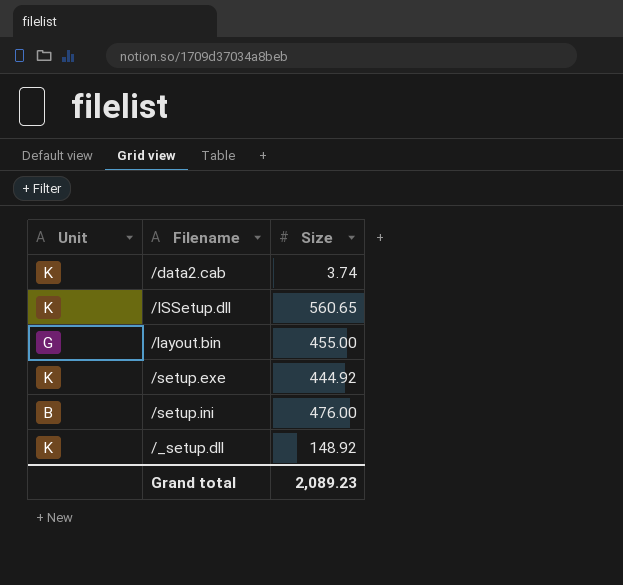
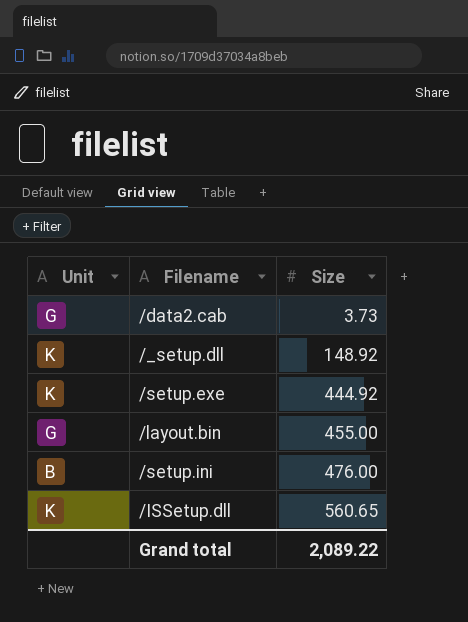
row order: none -> Size ascending
/data2.cab | Unit: K -> G
/data2.cab | Size: 3.74 -> 3.73
Grand total | Size: 2,089.23 -> 2,089.22

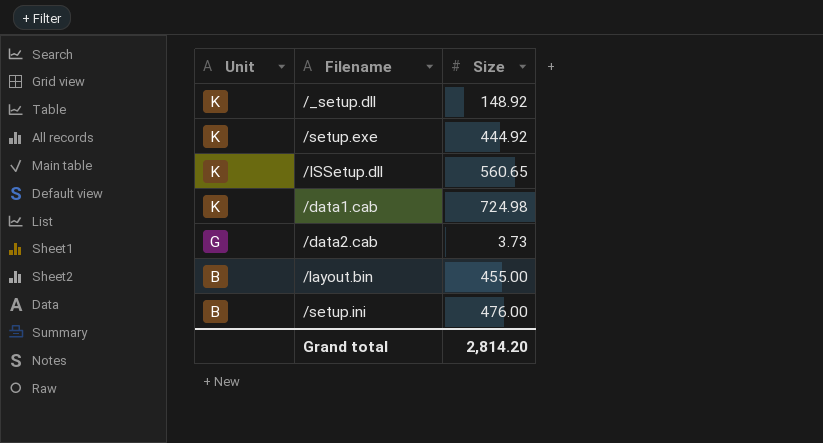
row order: Size ascending -> Unit descending
row /data1.cab: none -> K | 724.98
/layout.bin | Unit: G -> B
Grand total | Size: 2,089.22 -> 2,814.20

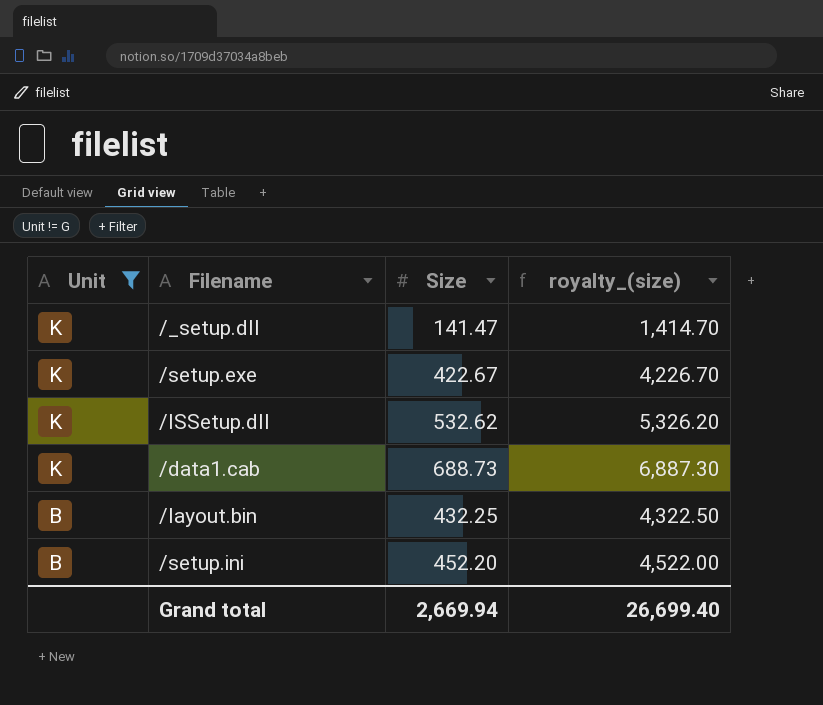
filter: none -> Unit != G
column royalty_(size) | formula: none -> [Size] * 10
/_setup.dll | Size: 148.92 -> 141.47
/setup.exe | Size: 444.92 -> 422.67
/ISSetup.dll | Size: 560.65 -> 532.62
/data1.cab | Size: 724.98 -> 688.73
/layout.bin | Size: 455.00 -> 432.25
/setup.ini | Size: 476.00 -> 452.20
Grand total | Size: 2,814.20 -> 2,669.94

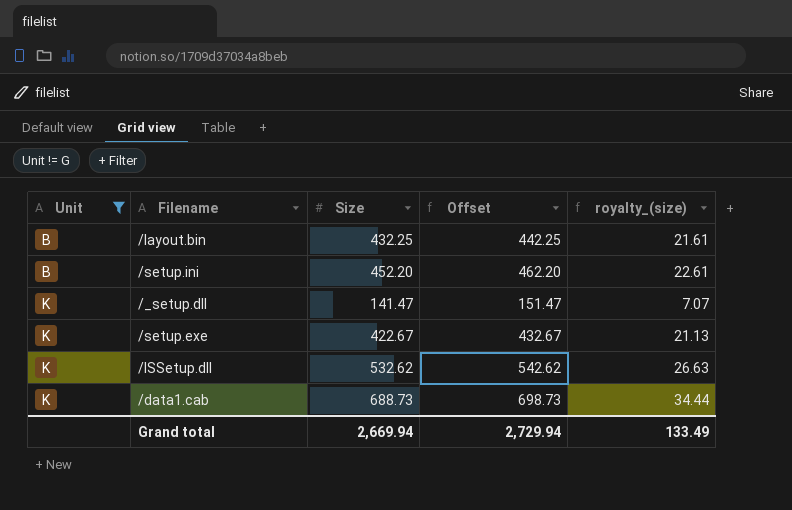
row order: Unit descending -> Unit ascending
column Offset | formula: none -> [Size] + 10
column royalty_(size) | formula: [Size] * 10 -> [Size] * 0.05
Grand total | royalty_(size): 26,699.40 -> 133.49

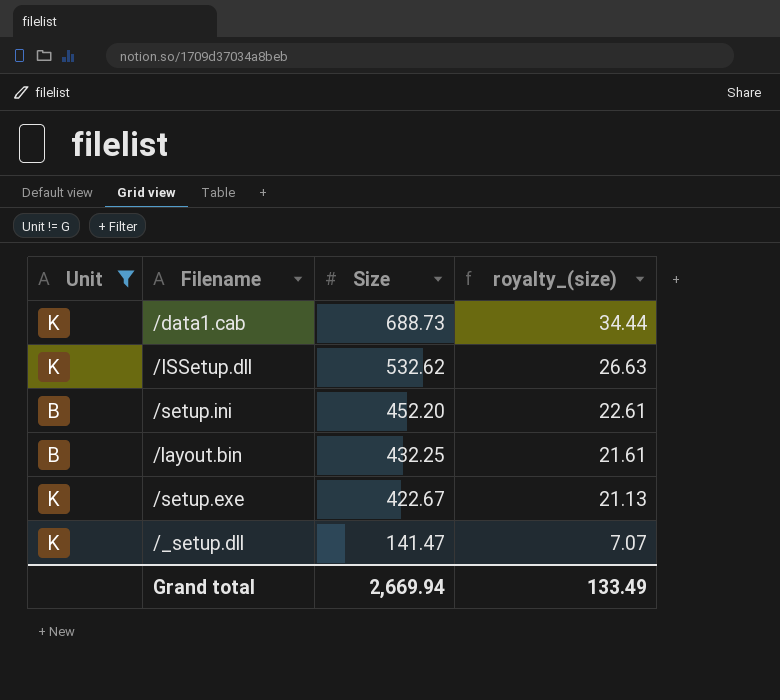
row order: Unit ascending -> Size descending
column Offset | formula: [Size] + 10 -> none

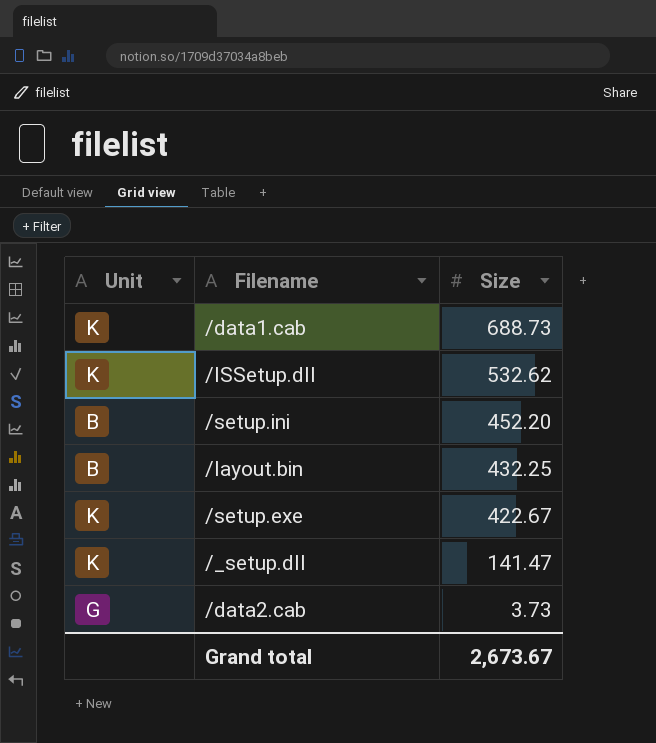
filter: Unit != G -> none
column royalty_(size) | formula: [Size] * 0.05 -> none
Grand total | Size: 2,669.94 -> 2,673.67

